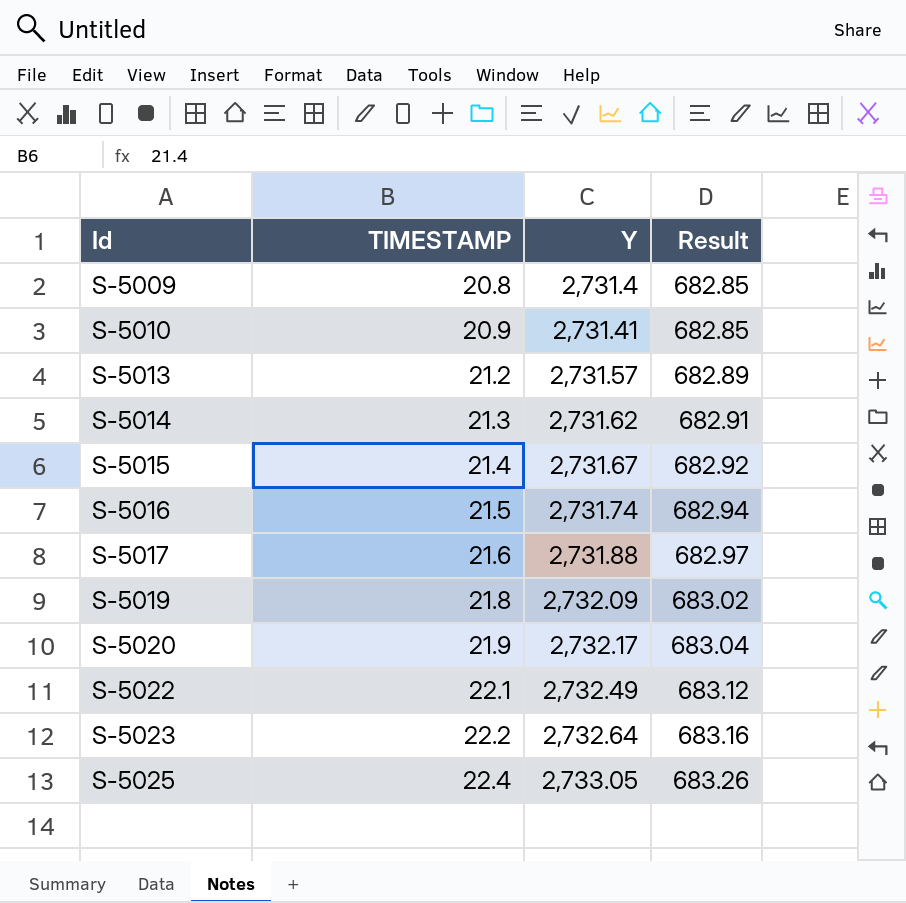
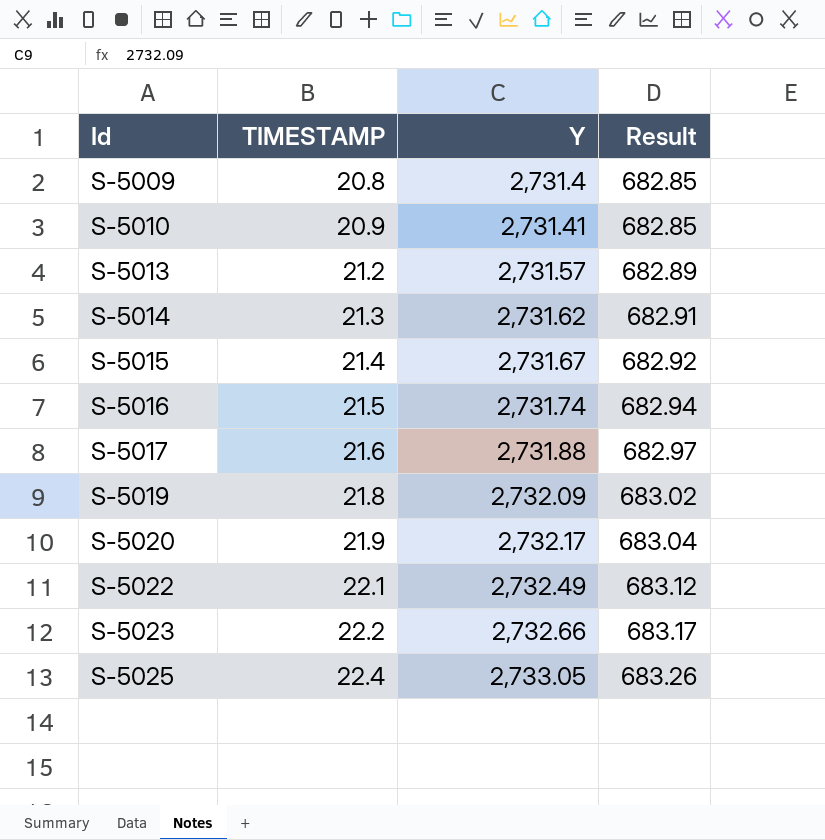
S-5023 | Y: 2,732.64 -> 2,732.66
S-5023 | Result: 683.16 -> 683.17

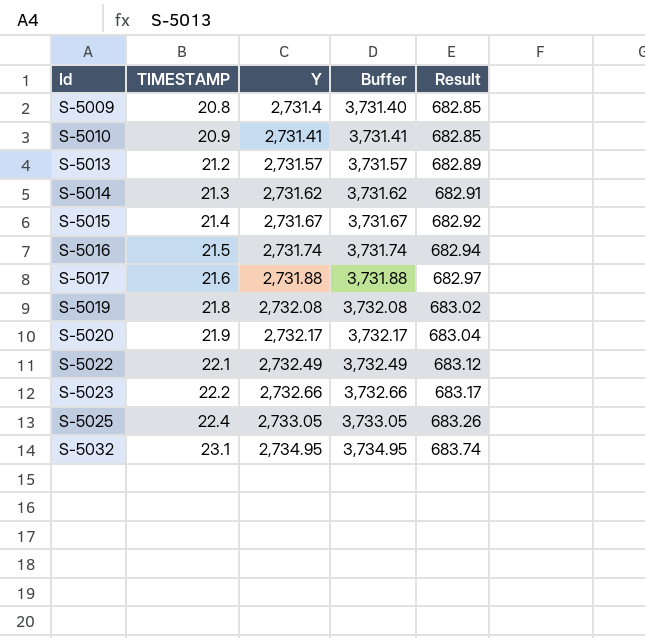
column Buffer | formula: none -> [Y] + 1000
S-5019 | Y: 2,732.09 -> 2,732.08
row S-5032: none -> 23.1 | 2,734.95 | 3,734.95 | 683.74

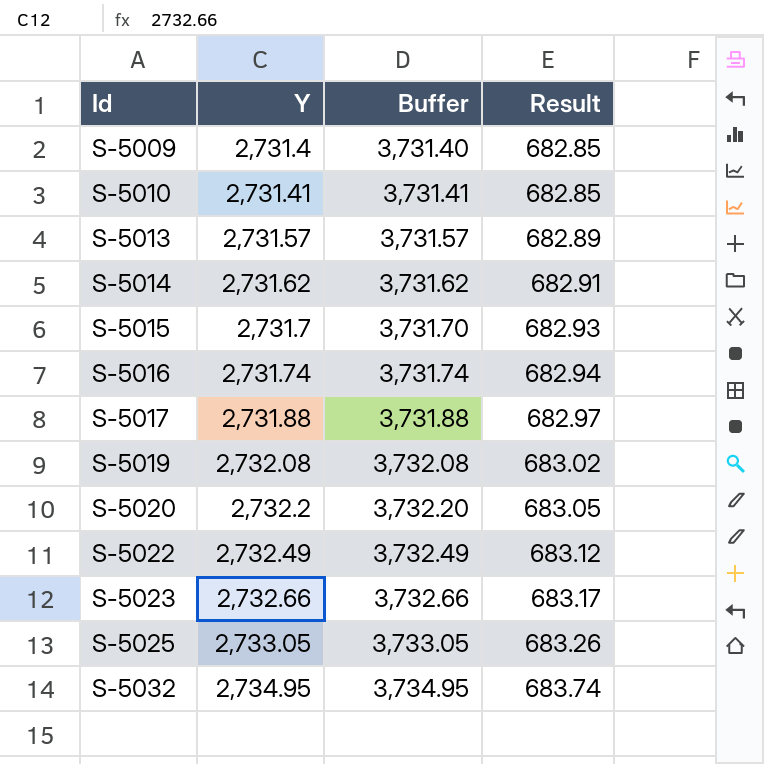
column TIMESTAMP | position: 2 -> none
S-5015 | Y: 2,731.67 -> 2,731.7
S-5015 | Buffer: 3,731.67 -> 3,731.70
S-5015 | Result: 682.92 -> 682.93
S-5020 | Y: 2,732.17 -> 2,732.2
S-5020 | Buffer: 3,732.17 -> 3,732.20
S-5020 | Result: 683.04 -> 683.05

